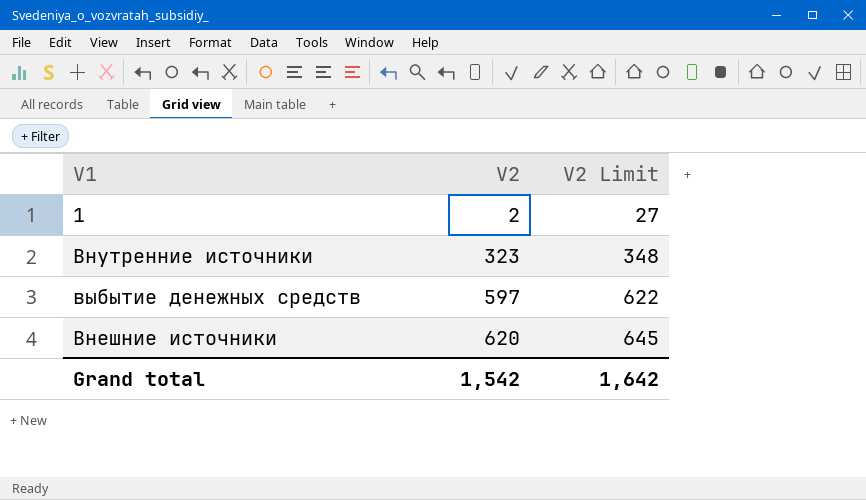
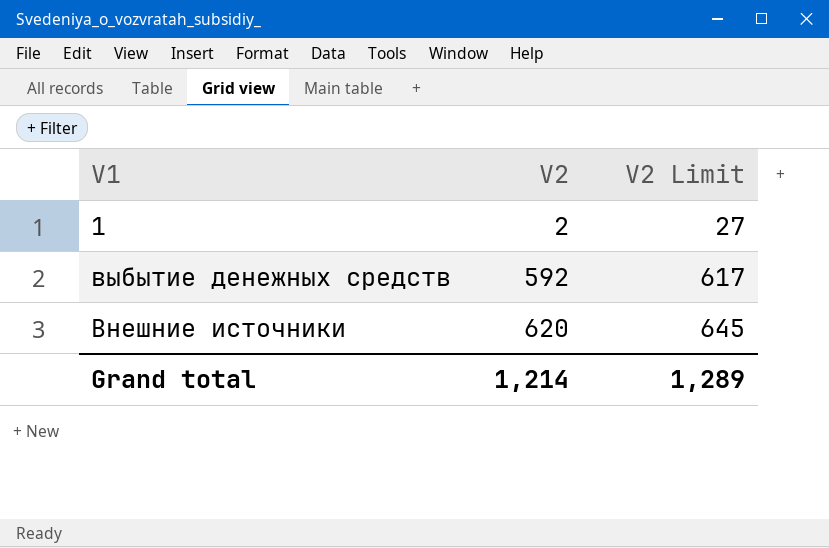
row Внутренние источники: 323 | 348 -> none
выбытие денежных средств | V2: 597 -> 592
выбытие денежных средств | V2 Limit: 622 -> 617
Grand total | V2: 1,542 -> 1,214
Grand total | V2 Limit: 1,642 -> 1,289

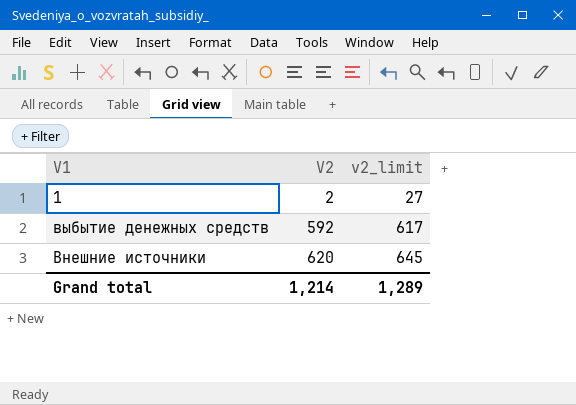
column name: V2 Limit -> v2_limit

